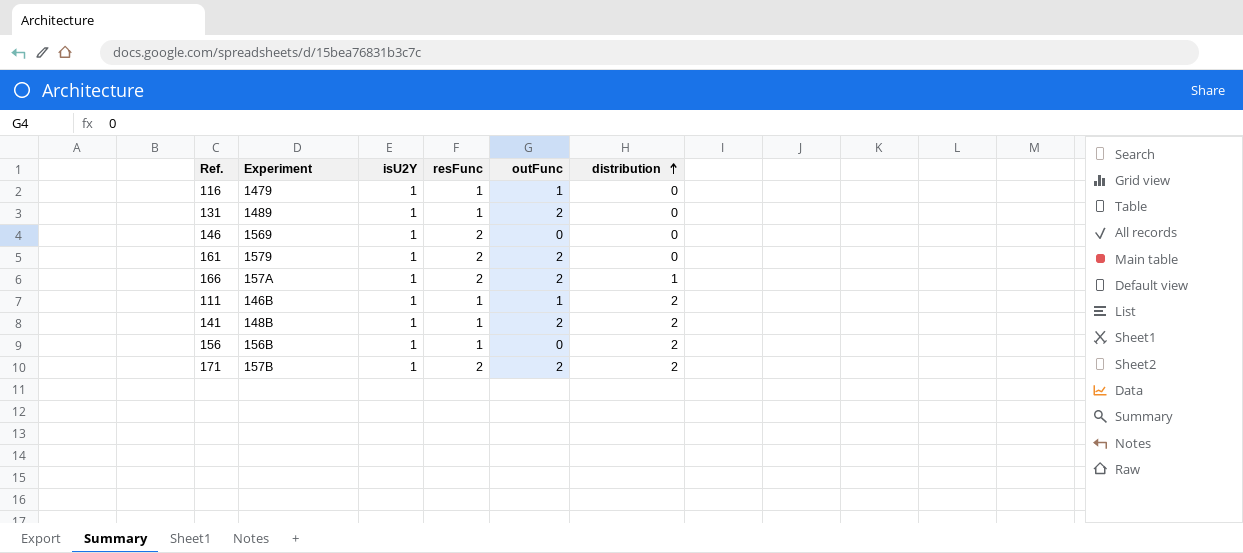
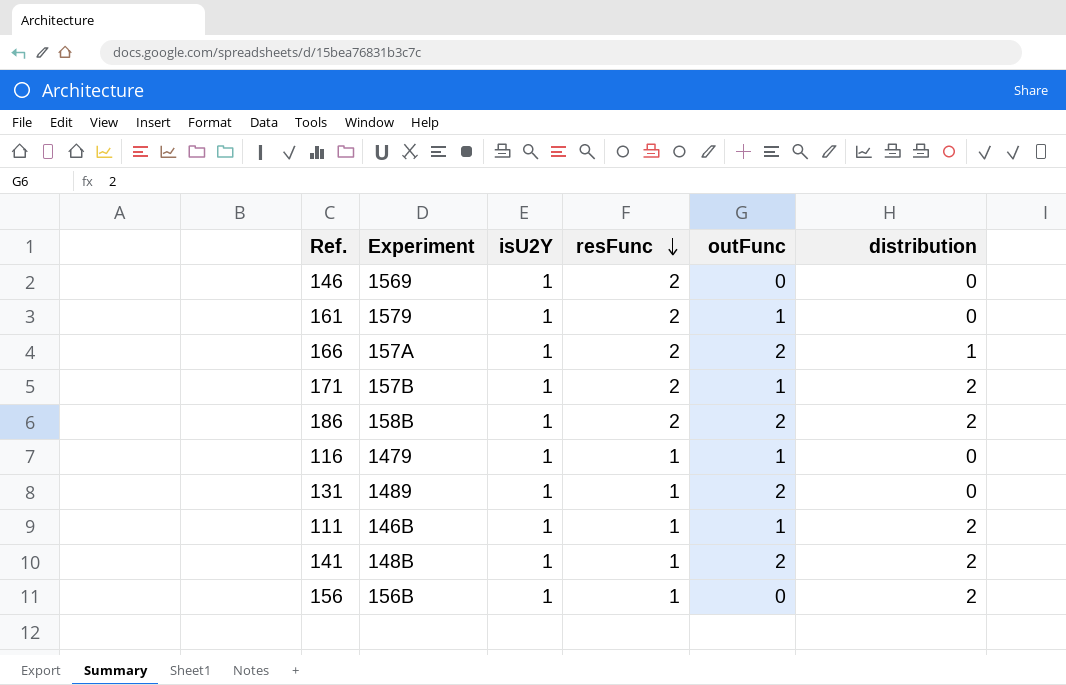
row order: distribution ascending -> resFunc descending
161 | outFunc: 2 -> 1
171 | outFunc: 2 -> 1
row 186: none -> 158B | 1 | 2 | 2 | 2

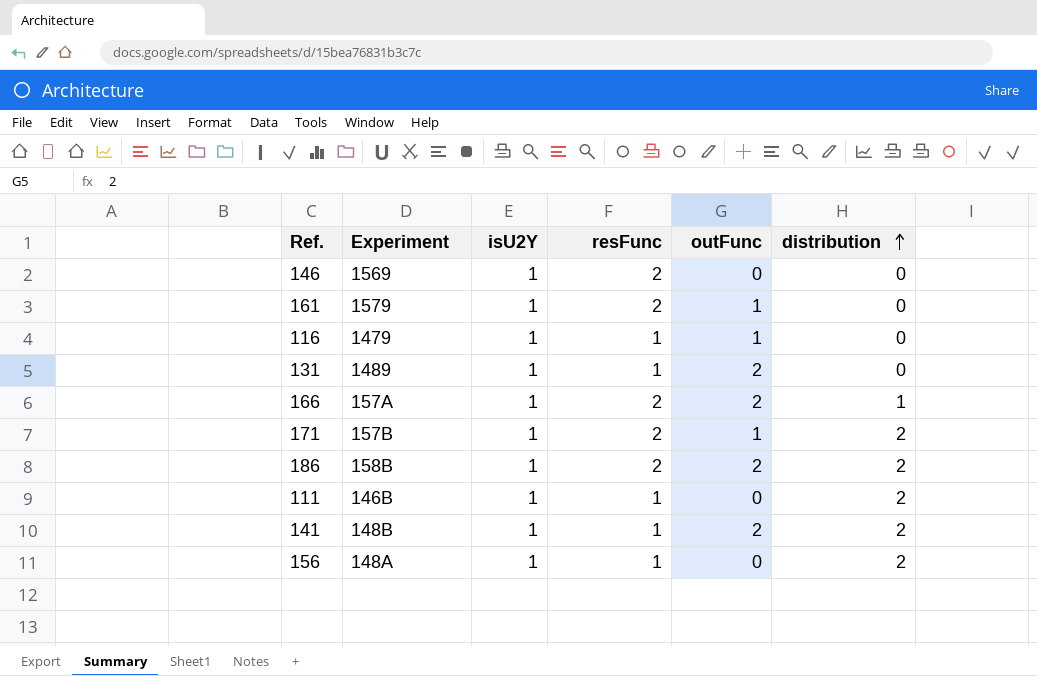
row order: resFunc descending -> distribution ascending
111 | outFunc: 1 -> 0
156 | Experiment: 156B -> 148A

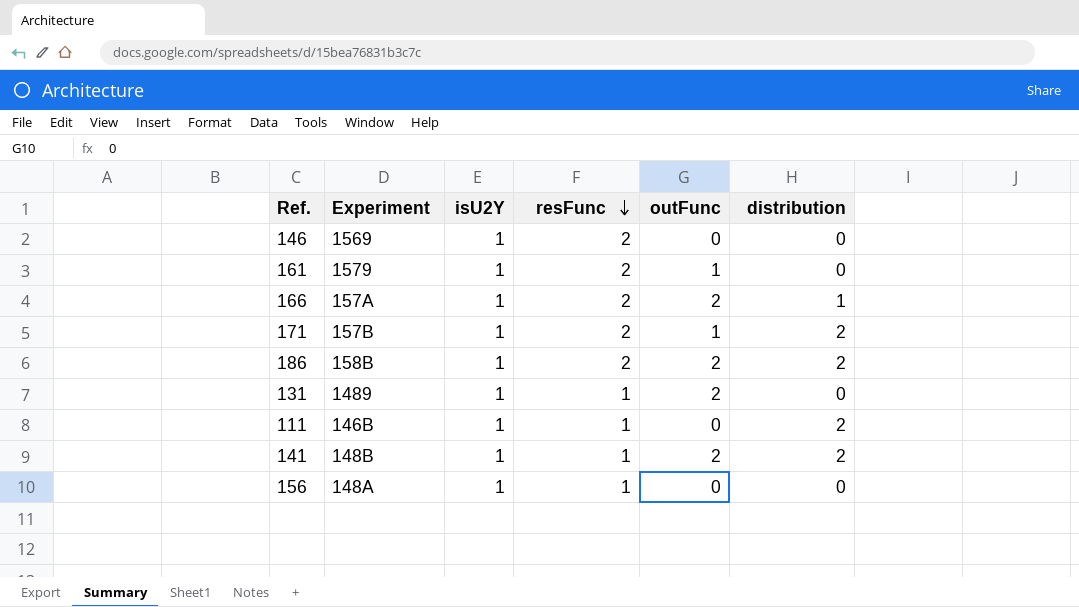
row order: distribution ascending -> resFunc descending
row 116: 1479 | 1 | 1 | 1 | 0 -> none
156 | distribution: 2 -> 0

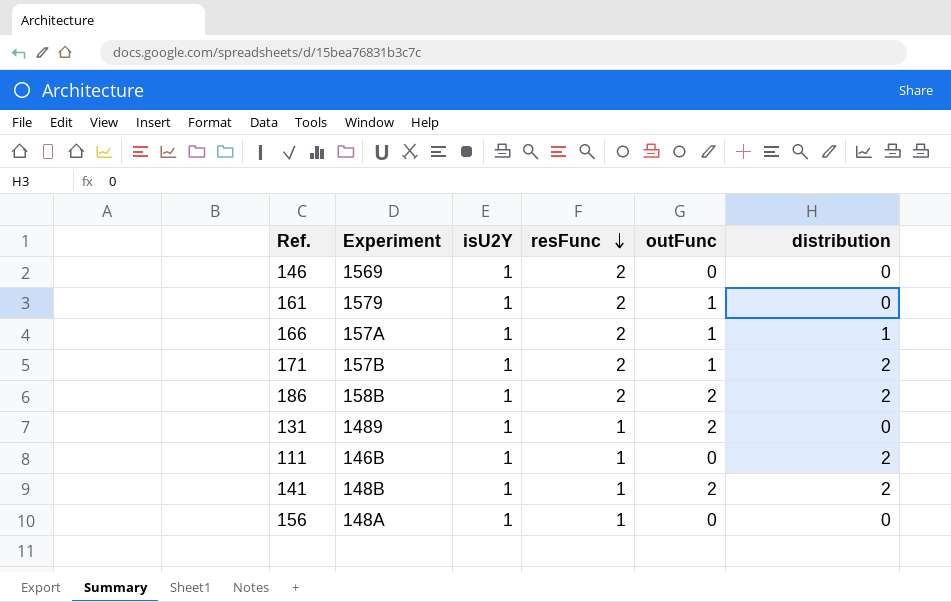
166 | outFunc: 2 -> 1

